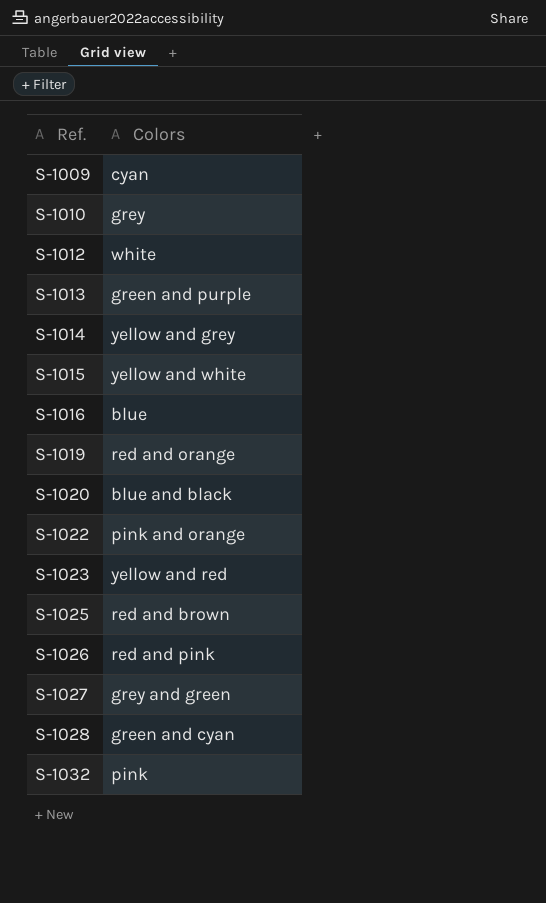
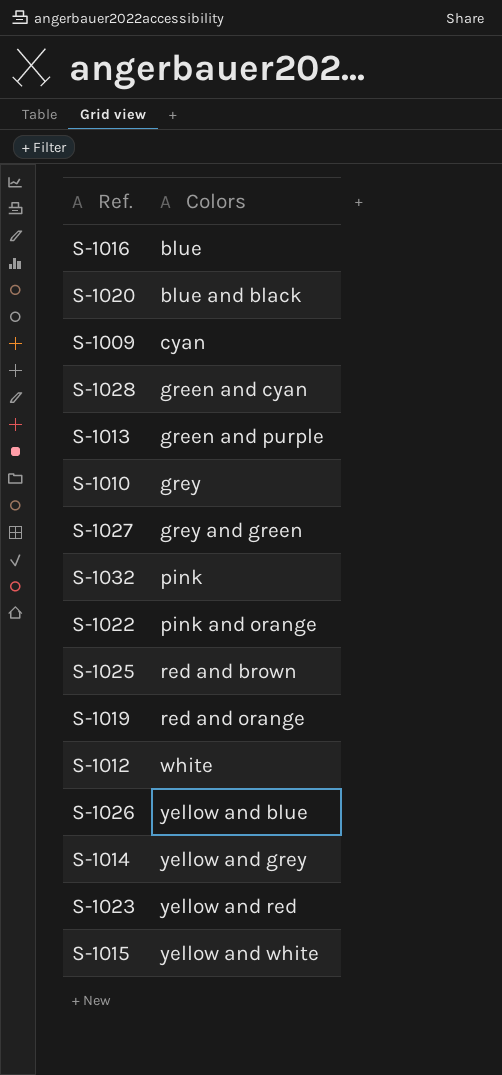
row order: Ref. ascending -> Colors ascending
S-1026 | Colors: red and pink -> yellow and blue

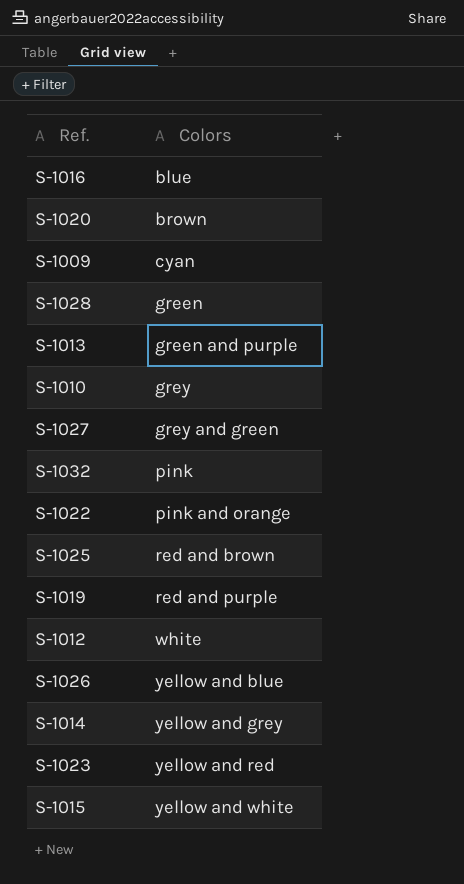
S-1020 | Colors: blue and black -> brown
S-1028 | Colors: green and cyan -> green
S-1019 | Colors: red and orange -> red and purple

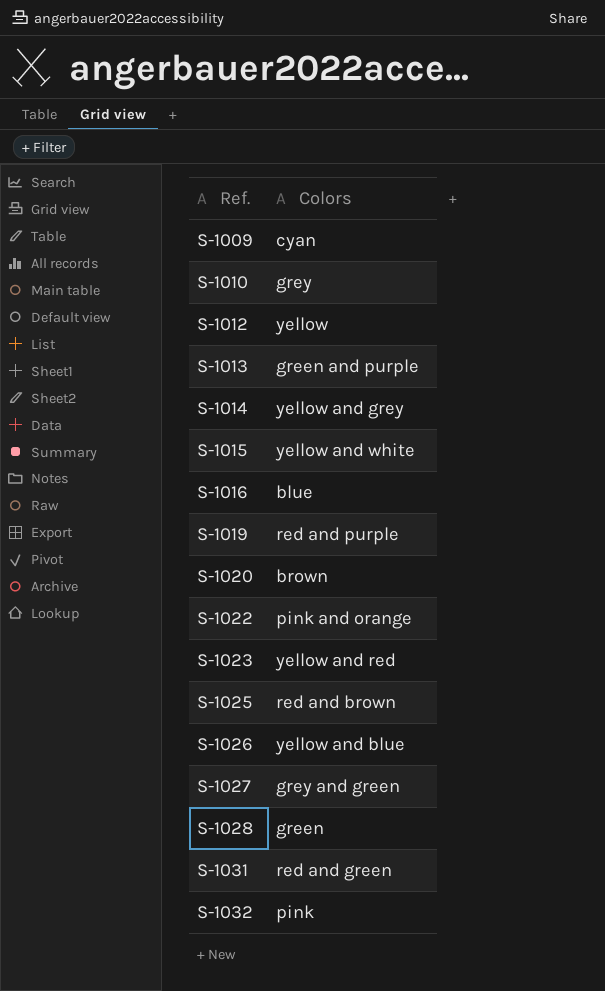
row order: Colors ascending -> Ref. ascending
S-1012 | Colors: white -> yellow
row S-1031: none -> red and green

